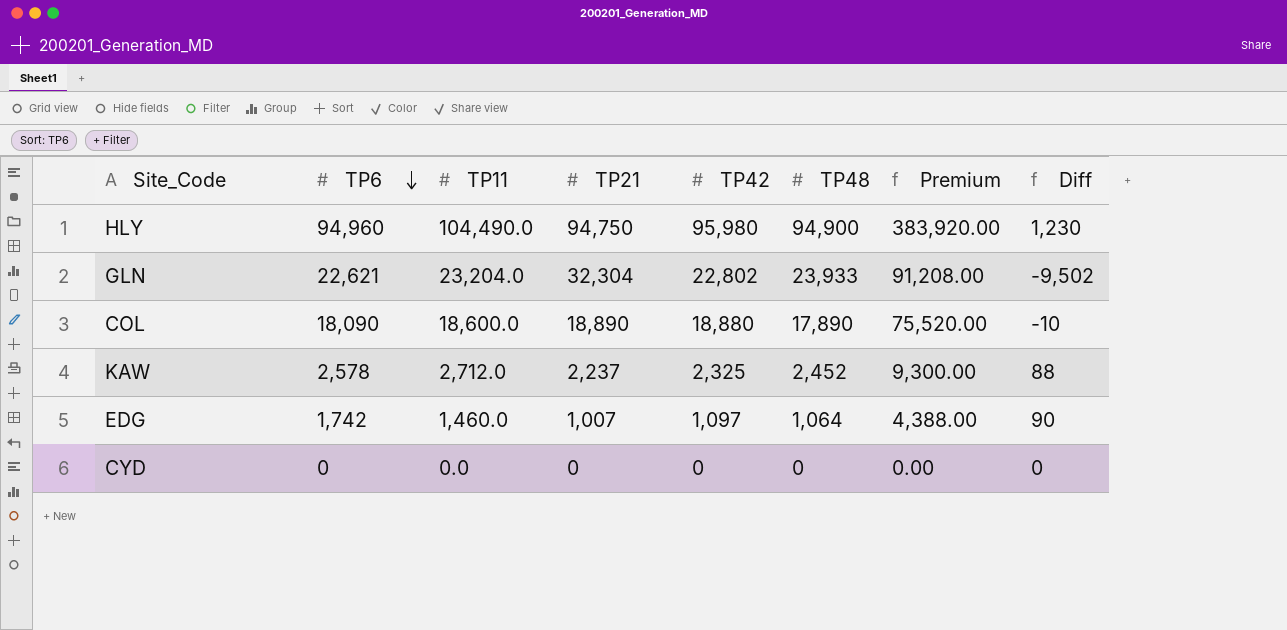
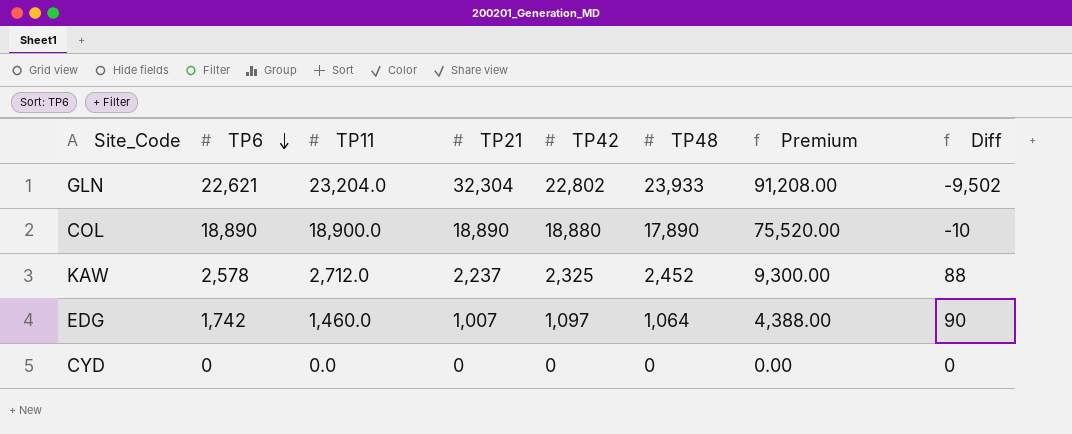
row HLY: 94,960 | 104,490.0 | 94,750 | 95,980 | 94,900 | 383,920.00 | 1,230 -> none
COL | TP6: 18,090 -> 18,890
COL | TP11: 18,600.0 -> 18,900.0

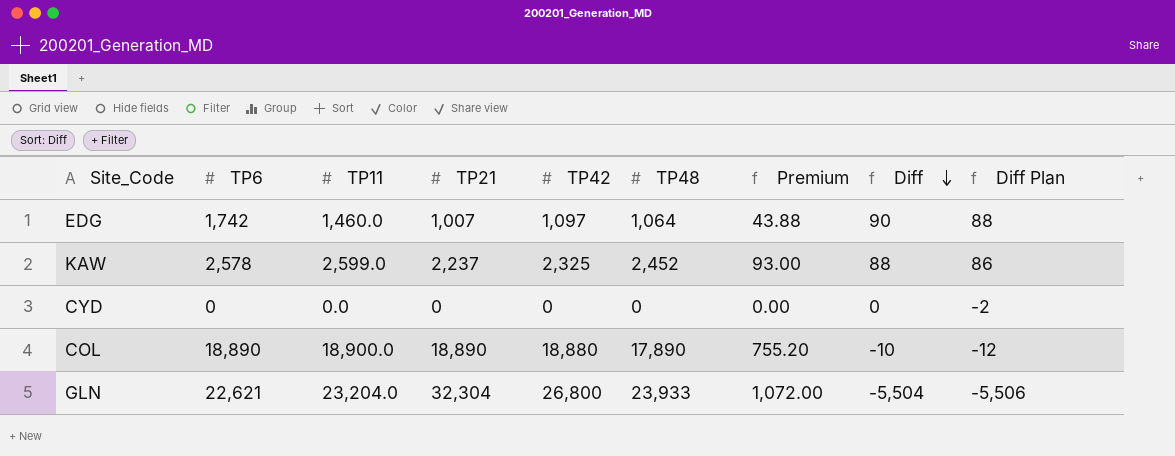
row order: TP6 descending -> Diff descending
column Premium | formula: [TP42] * 4 -> [TP42] * 0.04
column Diff Plan | formula: none -> [Diff] - 2
KAW | TP11: 2,712.0 -> 2,599.0
GLN | TP42: 22,802 -> 26,800
GLN | Diff: -9,502 -> -5,504

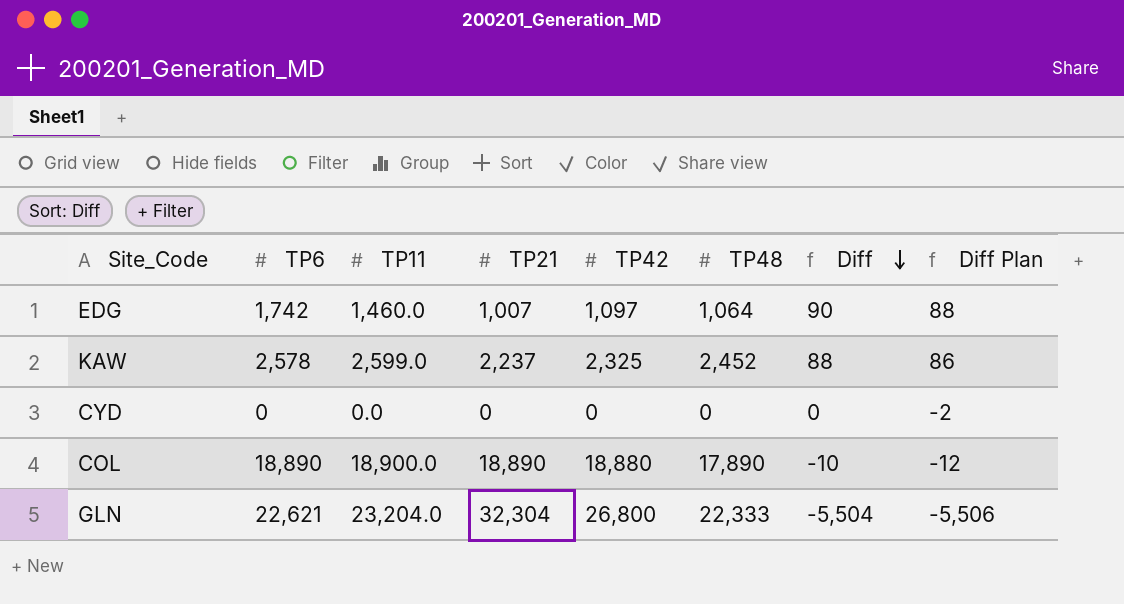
column Premium | formula: [TP42] * 0.04 -> none
GLN | TP48: 23,933 -> 22,333

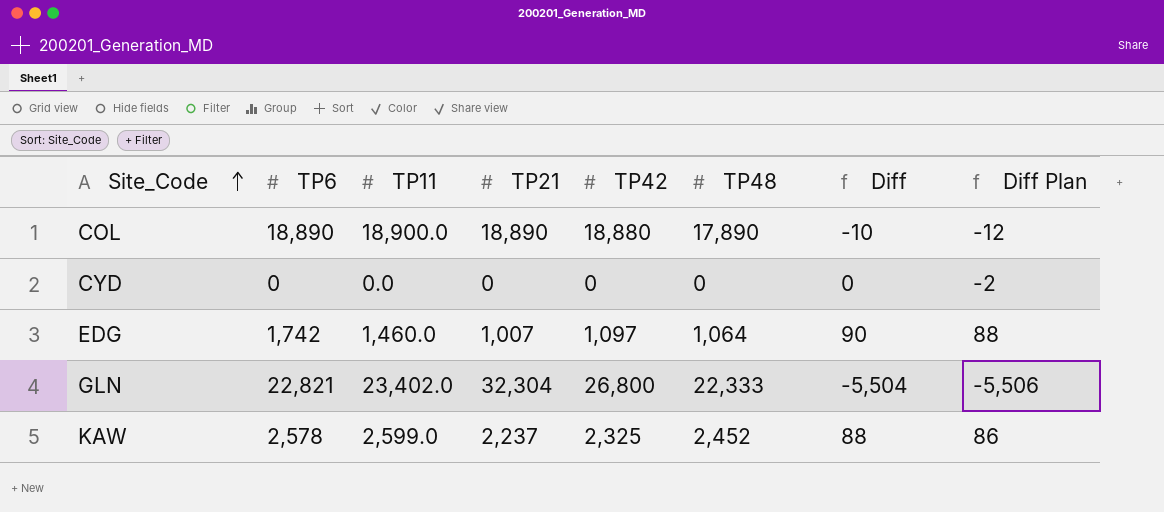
row order: Diff descending -> Site_Code ascending
GLN | TP6: 22,621 -> 22,821
GLN | TP11: 23,204.0 -> 23,402.0

